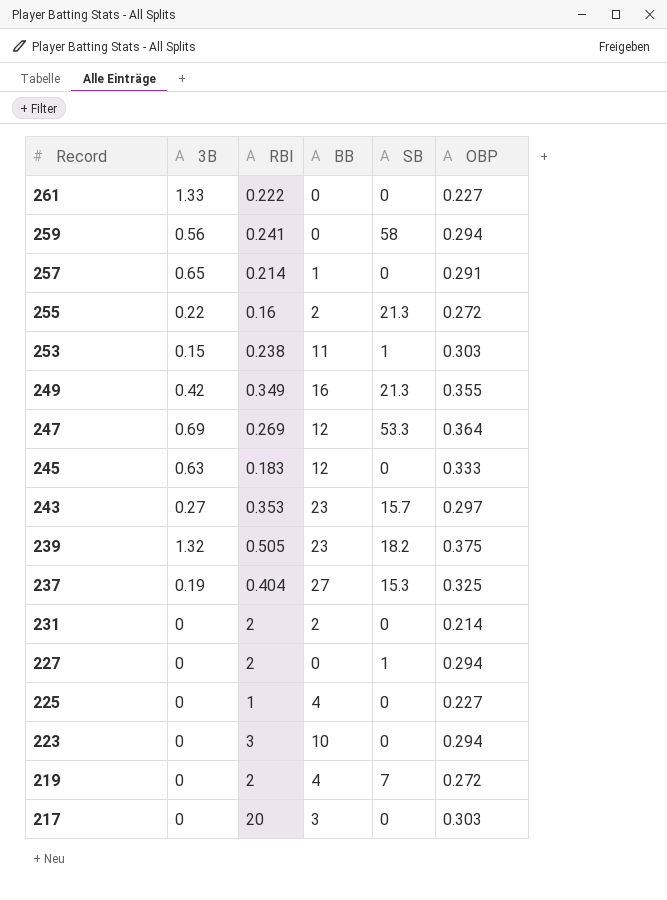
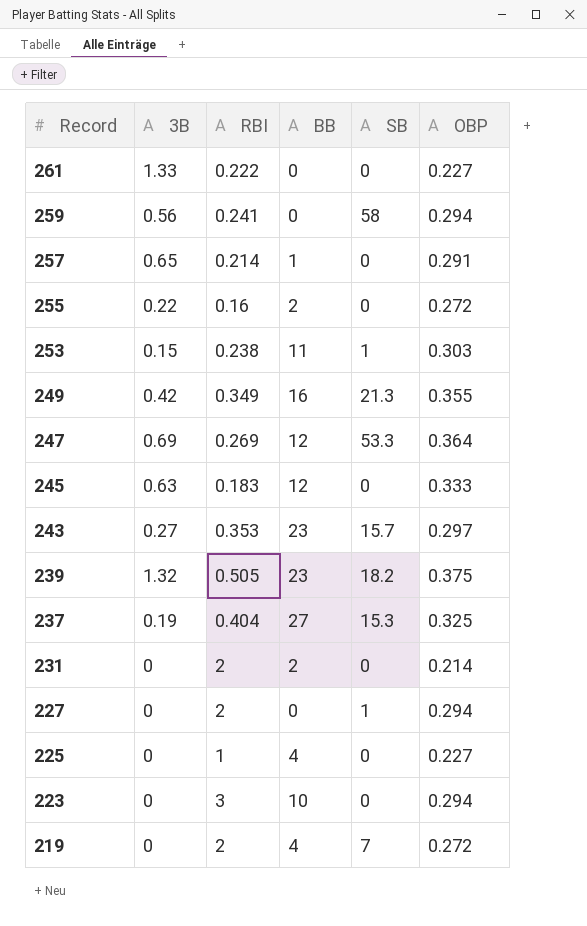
row 217: 0 | 20 | 3 | 0 | 0.303 -> none
255 | SB: 21.3 -> 0

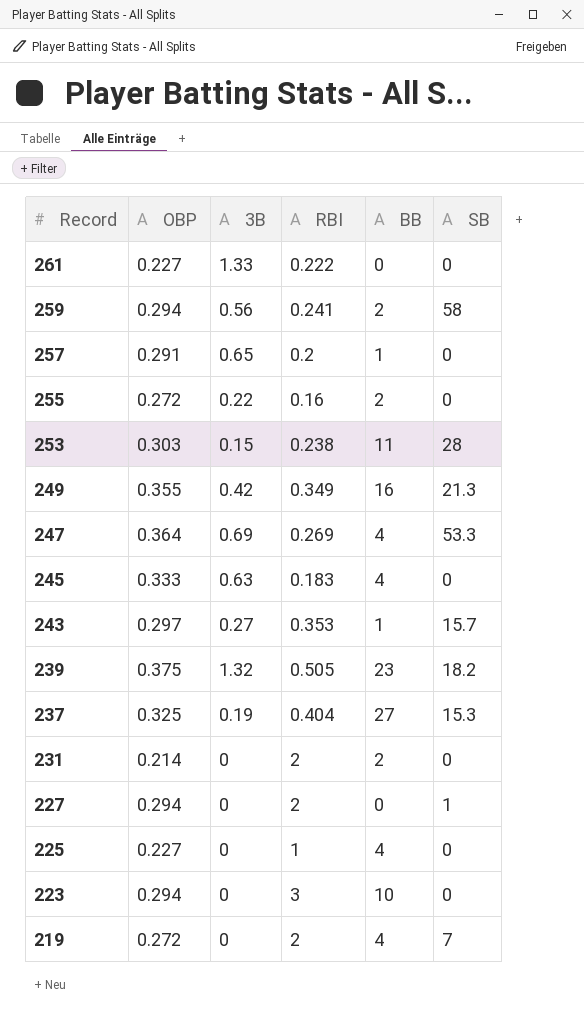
column OBP | position: 6 -> 2
259 | BB: 0 -> 2
257 | RBI: 0.214 -> 0.2
253 | SB: 1 -> 28
247 | BB: 12 -> 4
245 | BB: 12 -> 4
243 | BB: 23 -> 1

